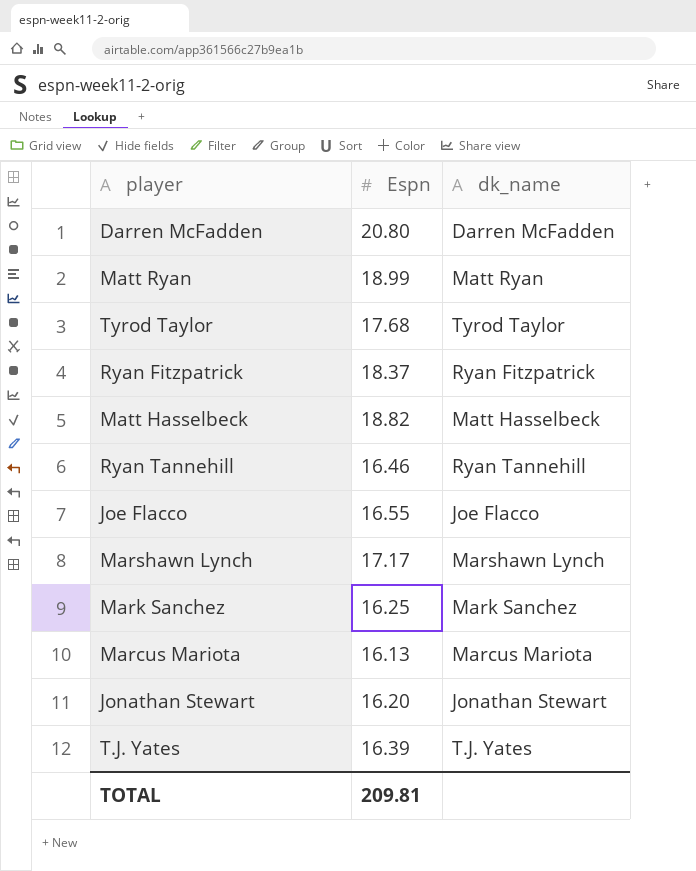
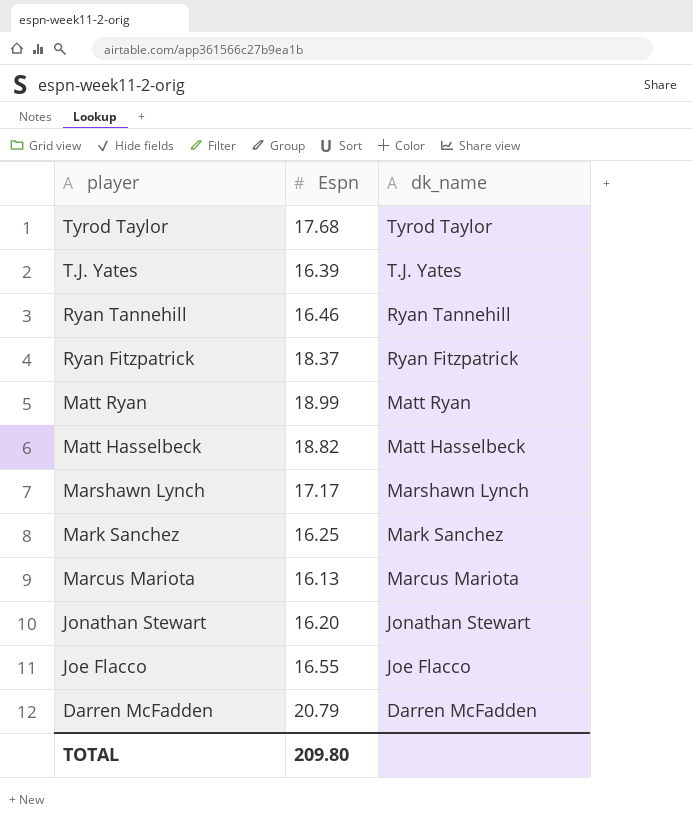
row order: none -> player descending
Darren McFadden | Espn: 20.80 -> 20.79
TOTAL | Espn: 209.81 -> 209.80

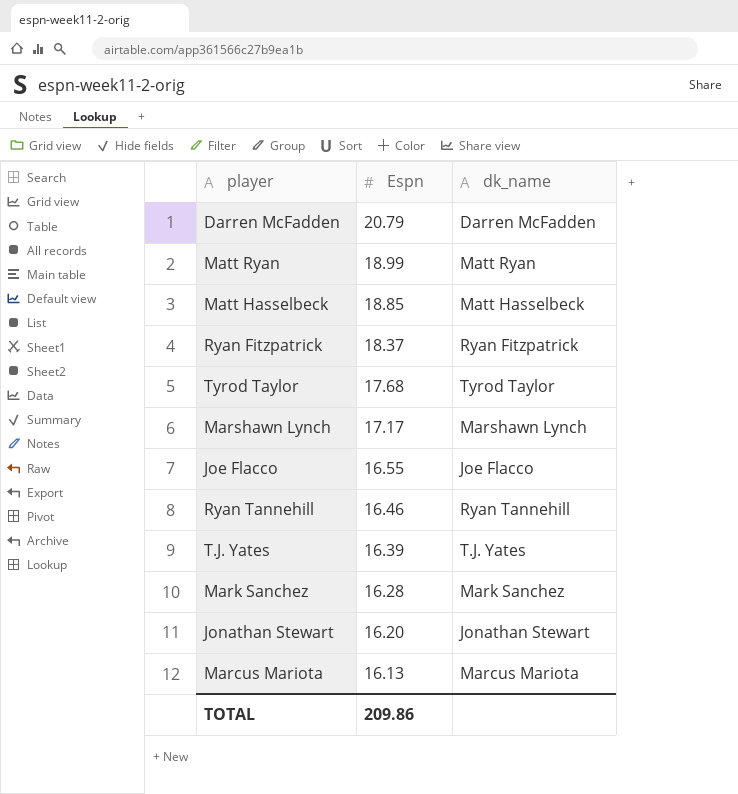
row order: player descending -> Espn descending
Matt Hasselbeck | Espn: 18.82 -> 18.85
Mark Sanchez | Espn: 16.25 -> 16.28
TOTAL | Espn: 209.80 -> 209.86

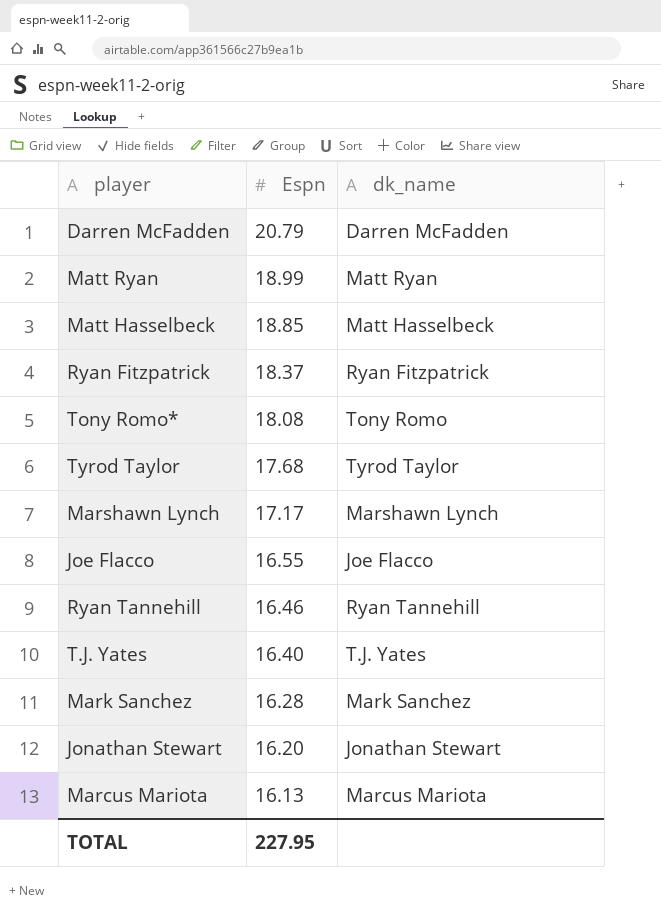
row Tony Romo*: none -> 18.08 | Tony Romo
T.J. Yates | Espn: 16.39 -> 16.40
TOTAL | Espn: 209.86 -> 227.95

